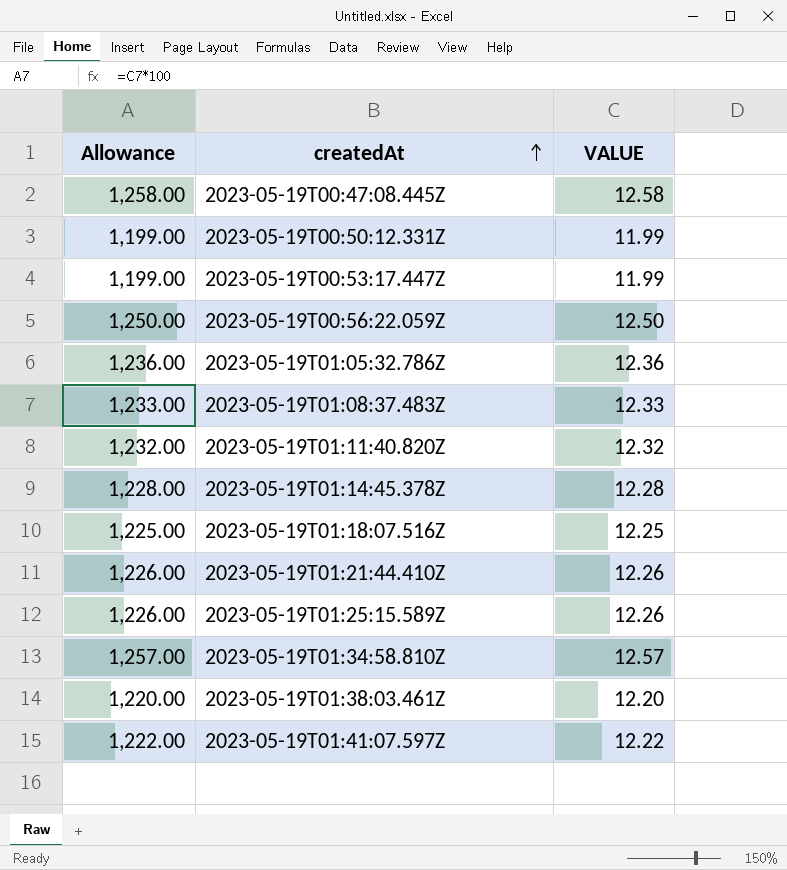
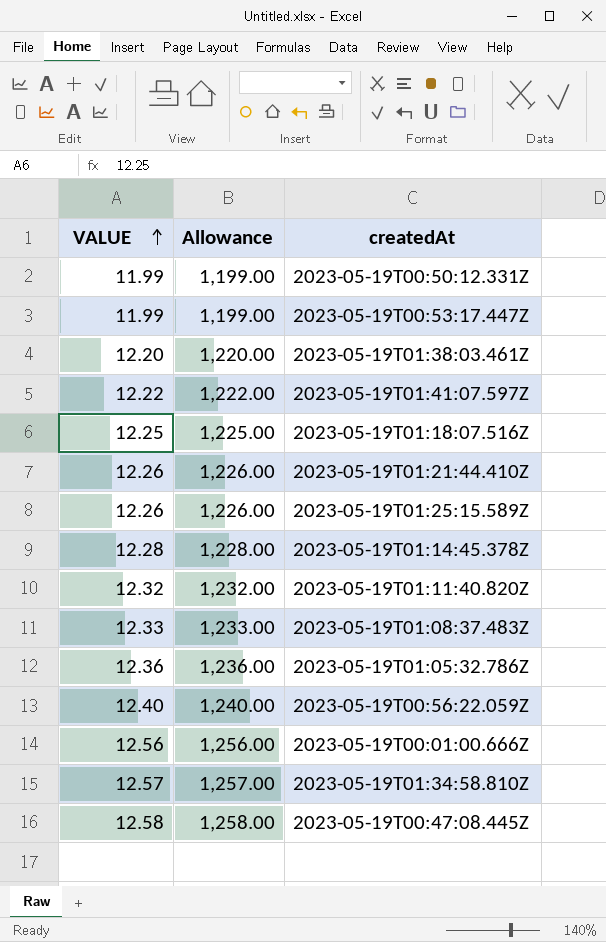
row order: createdAt ascending -> VALUE ascending
column VALUE | position: 3 -> 1
2023-05-19T00:56:22.059Z | VALUE: 12.50 -> 12.40
2023-05-19T00:56:22.059Z | Allowance: 1,250.00 -> 1,240.00
row 2023-05-19T00:01:00.666Z: none -> 12.56 | 1,256.00

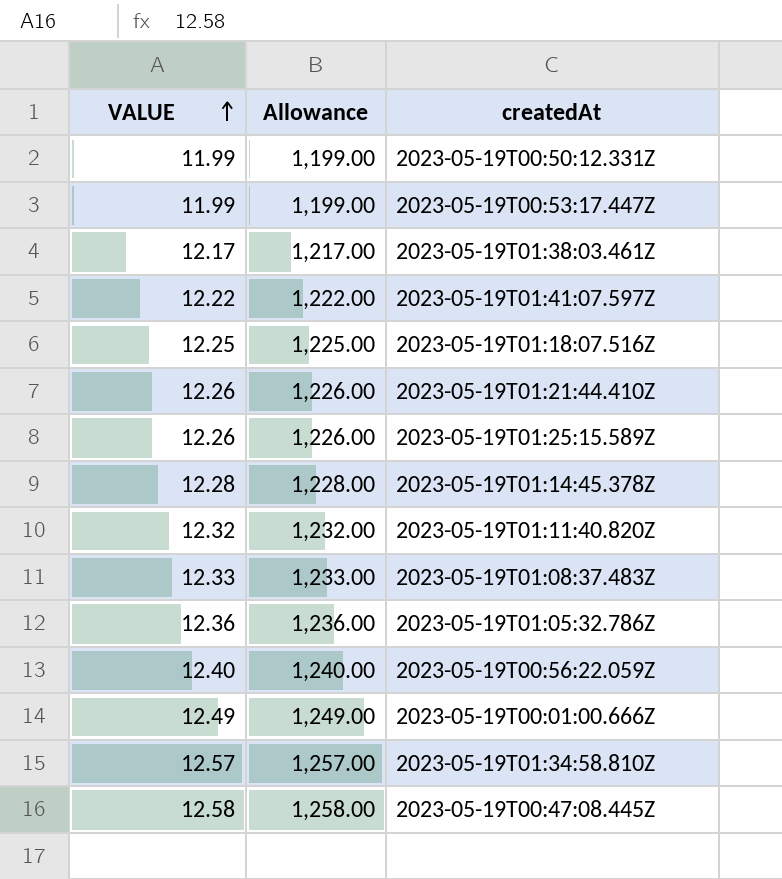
2023-05-19T01:38:03.461Z | VALUE: 12.20 -> 12.17
2023-05-19T01:38:03.461Z | Allowance: 1,220.00 -> 1,217.00
2023-05-19T00:01:00.666Z | VALUE: 12.56 -> 12.49
2023-05-19T00:01:00.666Z | Allowance: 1,256.00 -> 1,249.00

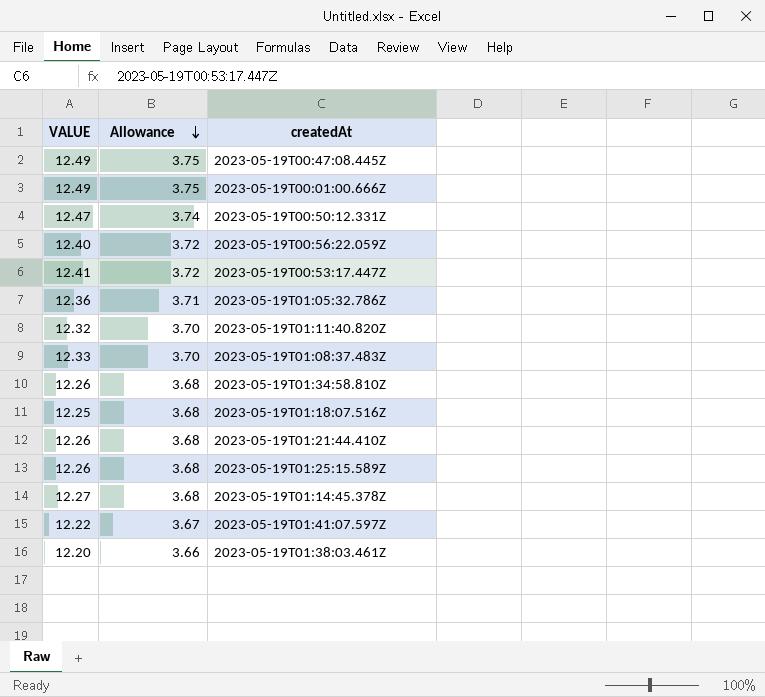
row order: VALUE ascending -> Allowance descending
column Allowance | formula: [VALUE] * 100 -> [VALUE] * 0.3
2023-05-19T00:47:08.445Z | VALUE: 12.58 -> 12.49
2023-05-19T00:50:12.331Z | VALUE: 11.99 -> 12.47
2023-05-19T00:53:17.447Z | VALUE: 11.99 -> 12.41
2023-05-19T01:34:58.810Z | VALUE: 12.57 -> 12.26
2023-05-19T01:14:45.378Z | VALUE: 12.28 -> 12.27
2023-05-19T01:38:03.461Z | VALUE: 12.17 -> 12.20

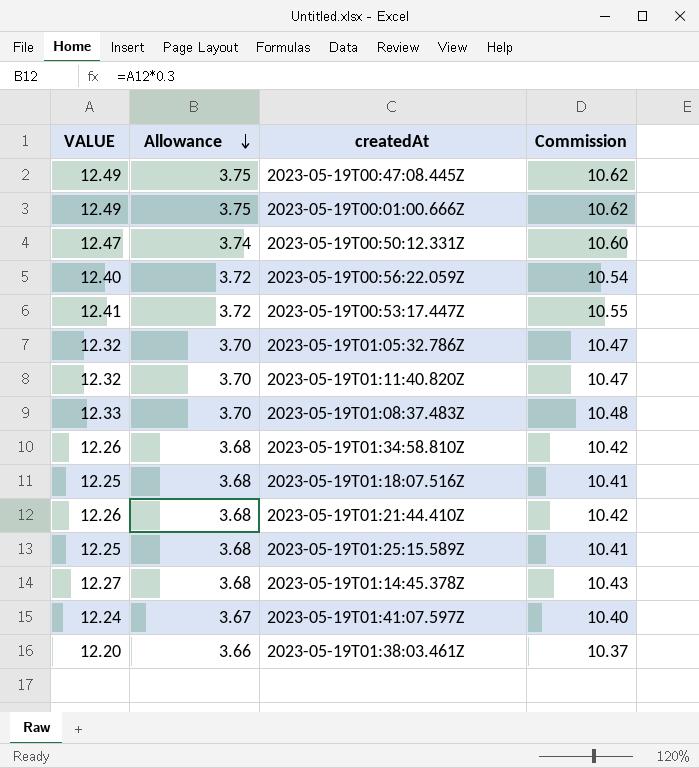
column Commission | formula: none -> [VALUE] * 0.85
2023-05-19T01:05:32.786Z | VALUE: 12.36 -> 12.32
2023-05-19T01:05:32.786Z | Allowance: 3.71 -> 3.70
2023-05-19T01:25:15.589Z | VALUE: 12.26 -> 12.25
2023-05-19T01:41:07.597Z | VALUE: 12.22 -> 12.24

